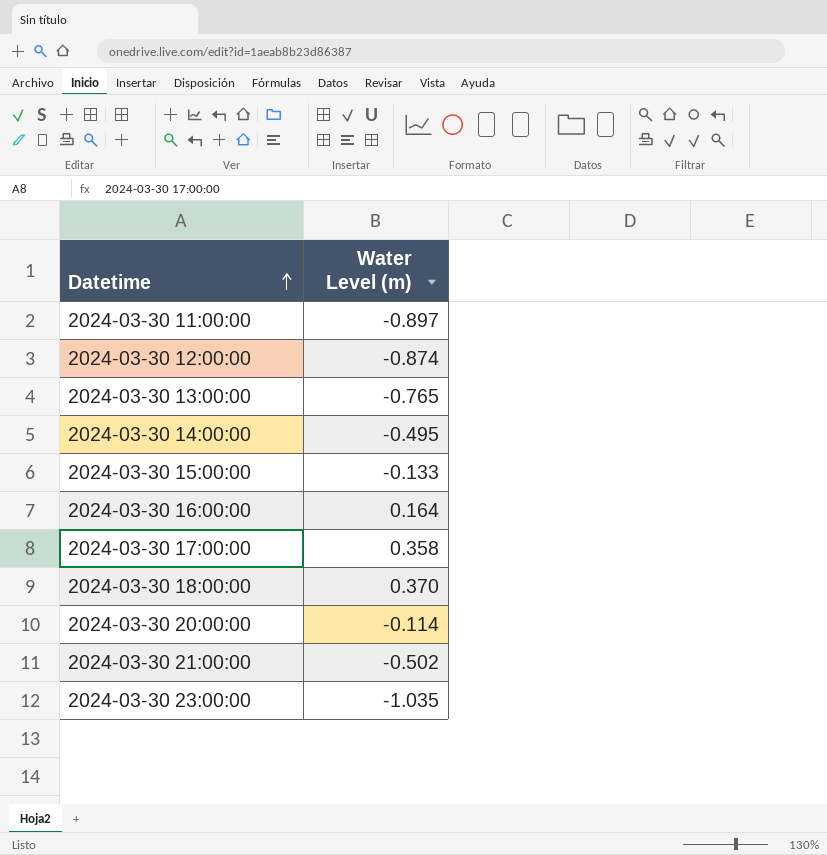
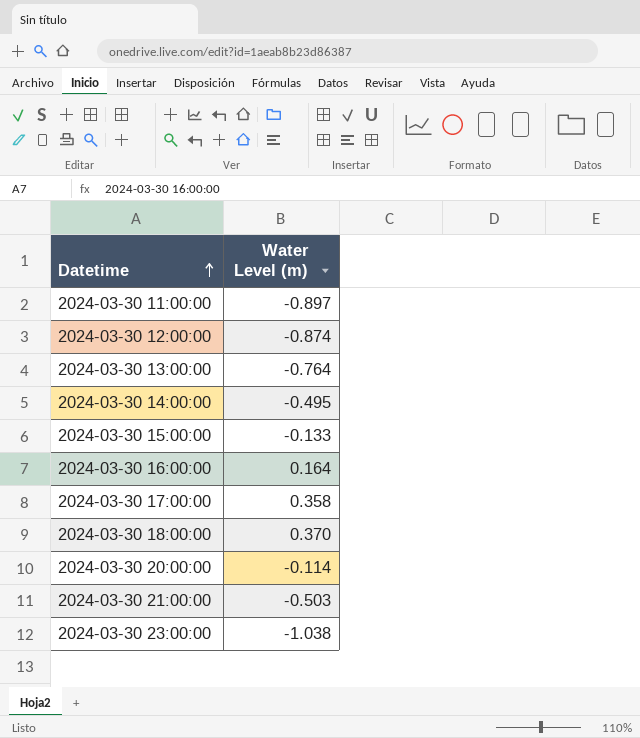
2024-03-30 13:00:00 | Water Level (m): -0.765 -> -0.764
2024-03-30 21:00:00 | Water Level (m): -0.502 -> -0.503
2024-03-30 23:00:00 | Water Level (m): -1.035 -> -1.038

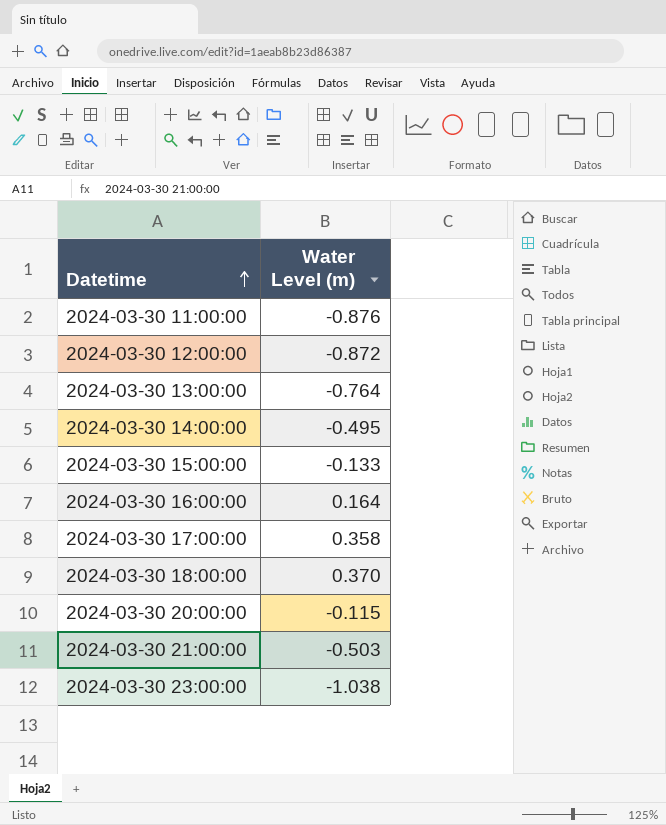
2024-03-30 11:00:00 | Water Level (m): -0.897 -> -0.876
2024-03-30 12:00:00 | Water Level (m): -0.874 -> -0.872
2024-03-30 20:00:00 | Water Level (m): -0.114 -> -0.115

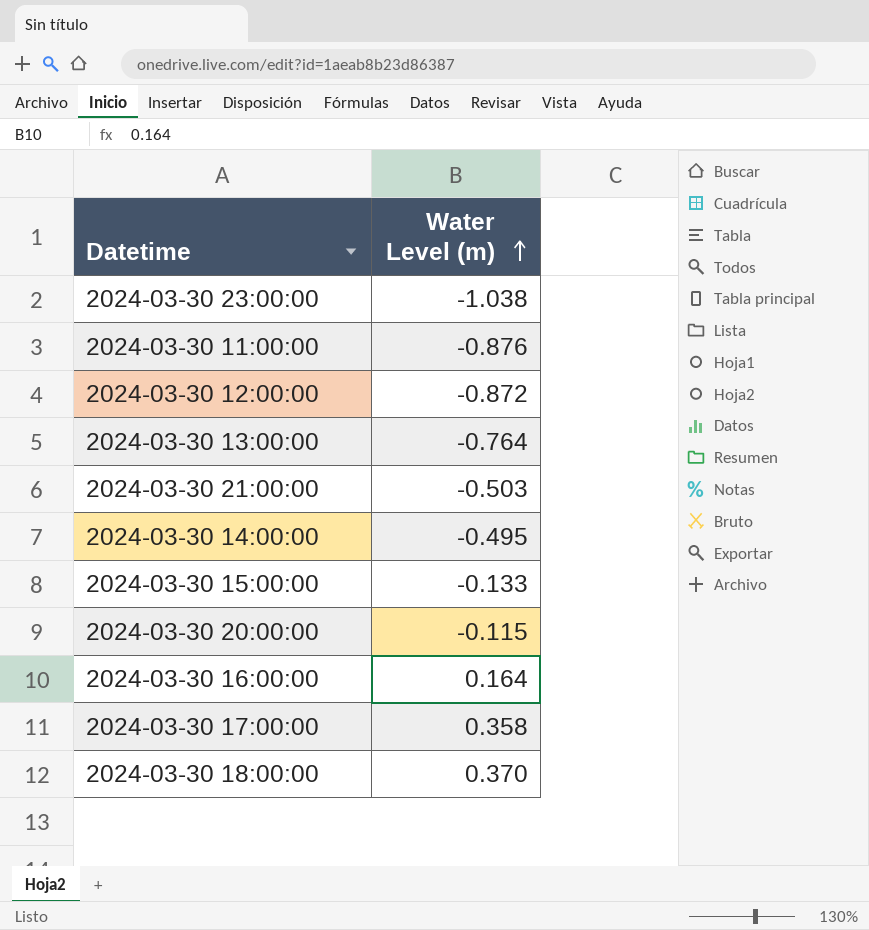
row order: Datetime ascending -> Water Level (m) ascending

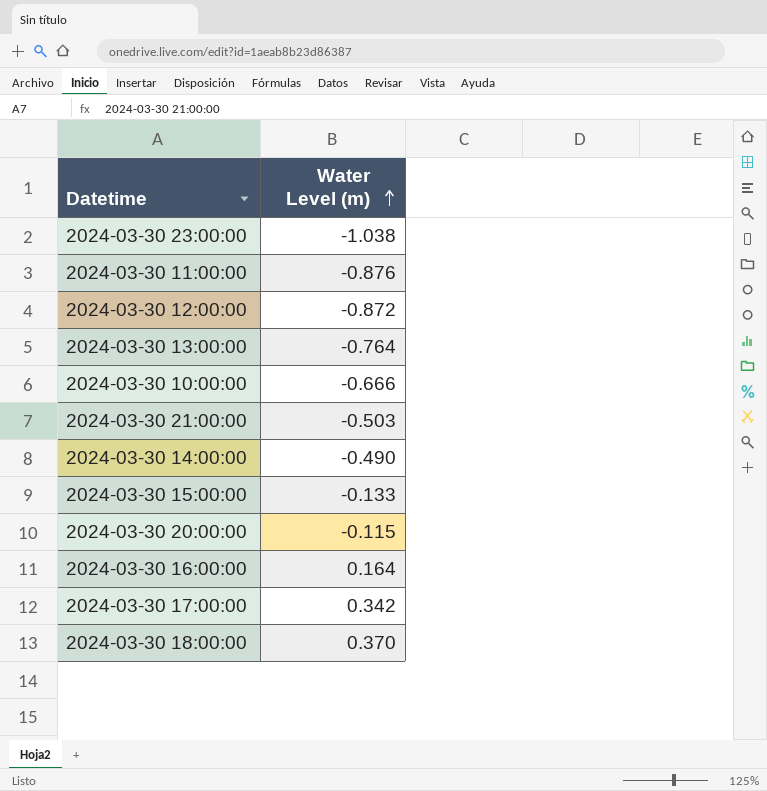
row 2024-03-30 10:00:00: none -> -0.666
2024-03-30 14:00:00 | Water Level (m): -0.495 -> -0.490
2024-03-30 17:00:00 | Water Level (m): 0.358 -> 0.342

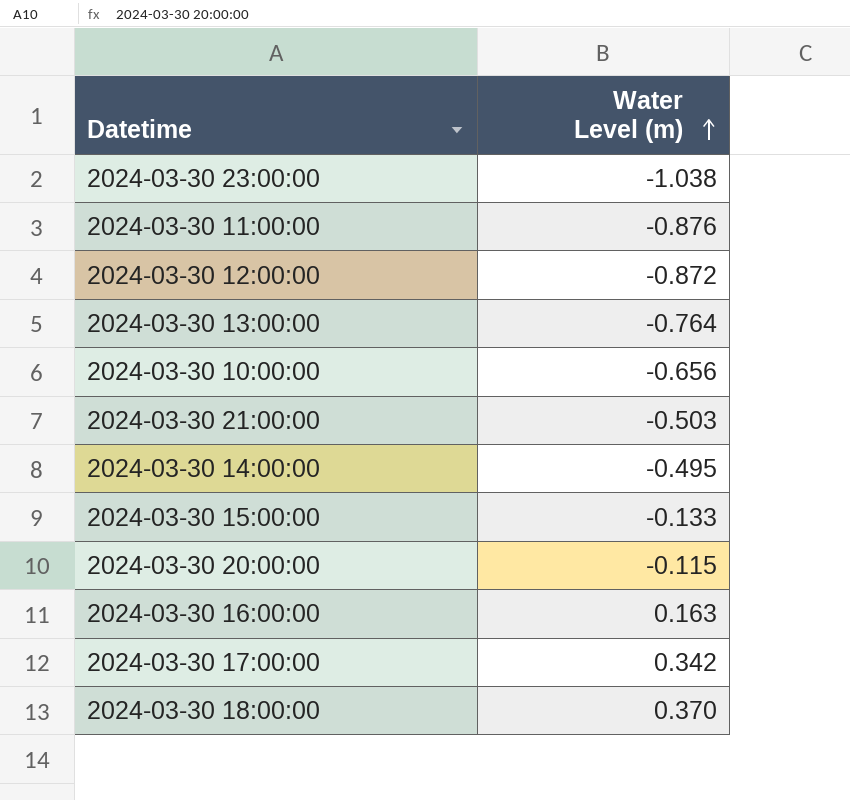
2024-03-30 10:00:00 | Water Level (m): -0.666 -> -0.656
2024-03-30 14:00:00 | Water Level (m): -0.490 -> -0.495
2024-03-30 16:00:00 | Water Level (m): 0.164 -> 0.163

